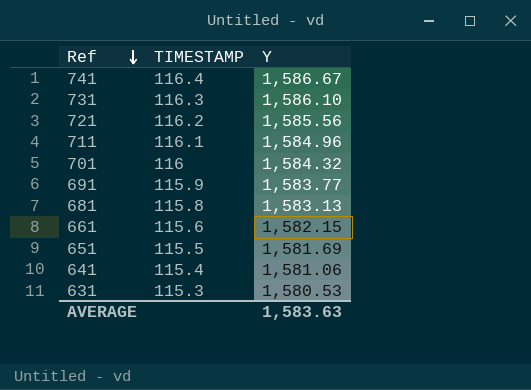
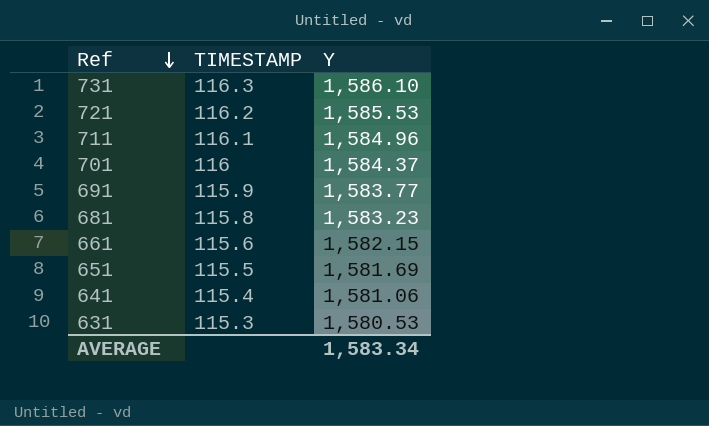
row 741: 116.4 | 1,586.67 -> none
721 | Y: 1,585.56 -> 1,585.53
701 | Y: 1,584.32 -> 1,584.37
681 | Y: 1,583.13 -> 1,583.23
AVERAGE | Y: 1,583.63 -> 1,583.34

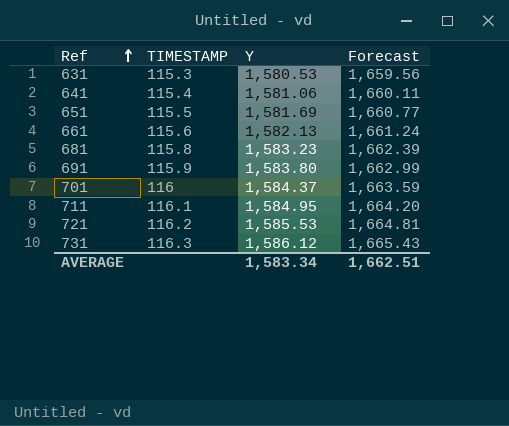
row order: Ref descending -> Ref ascending
column Forecast | formula: none -> [Y] * 1.05
661 | Y: 1,582.15 -> 1,582.13
691 | Y: 1,583.77 -> 1,583.80
711 | Y: 1,584.96 -> 1,584.95
731 | Y: 1,586.10 -> 1,586.12

